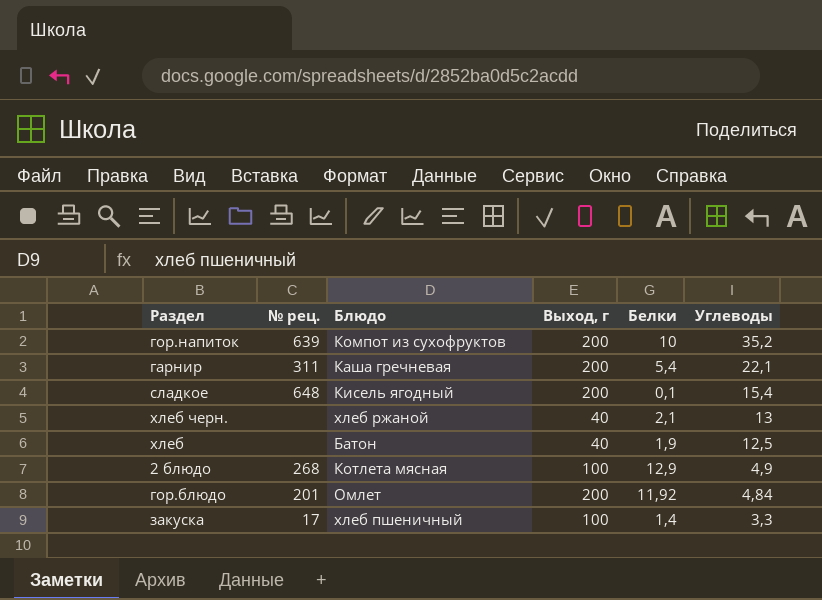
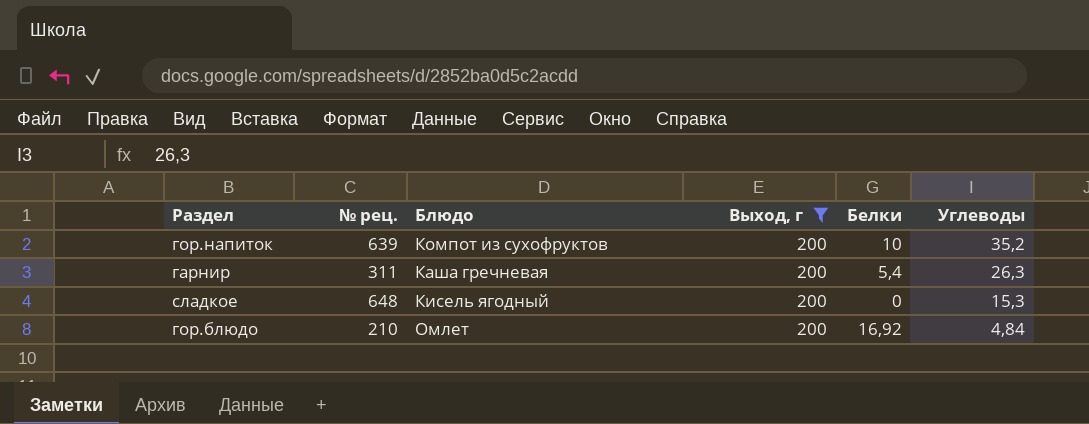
filter: none -> Выход, г = 200
гарнир | Углеводы: 22,1 -> 26,3
сладкое | Белки: 0,1 -> 0
сладкое | Углеводы: 15,4 -> 15,3
гор.блюдо | № рец.: 201 -> 210
гор.блюдо | Белки: 11,92 -> 16,92

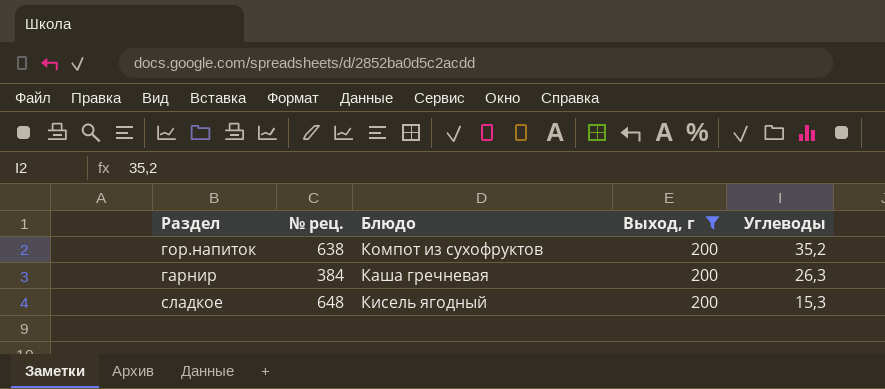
column Белки | position: 5 -> none
row гор.блюдо: 210 | Омлет | 200 | 16,92 | 4,84 -> none
гор.напиток | № рец.: 639 -> 638
гарнир | № рец.: 311 -> 384

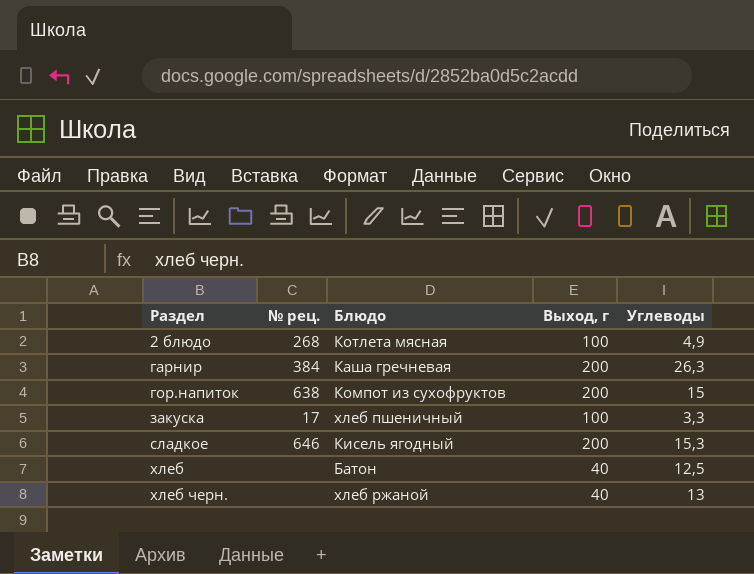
filter: Выход, г = 200 -> none
row order: Углеводы descending -> Раздел ascending
гор.напиток | Углеводы: 35,2 -> 15
сладкое | № рец.: 648 -> 646

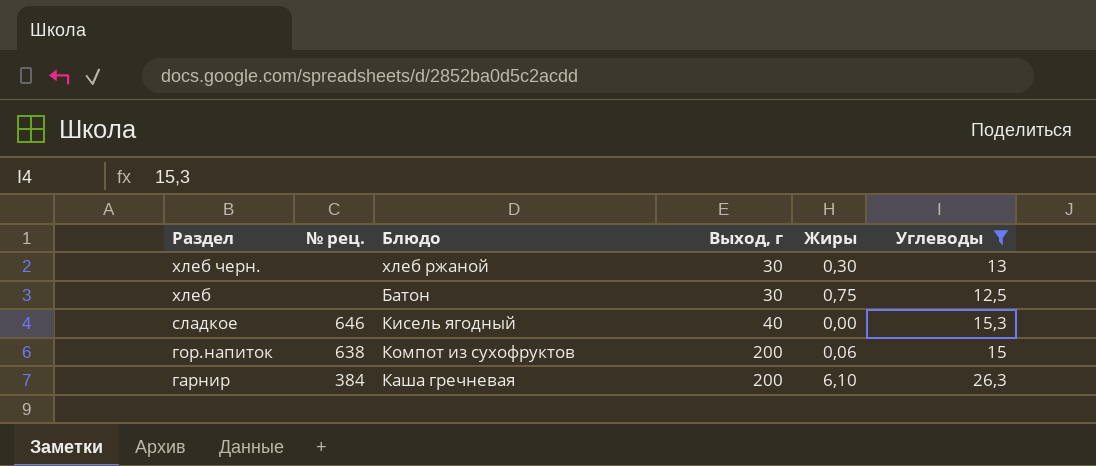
filter: none -> Углеводы >= 12,5
row order: Раздел ascending -> Раздел descending
column Жиры | position: none -> 5
хлеб черн. | Выход, г: 40 -> 30
хлеб | Выход, г: 40 -> 30
сладкое | Выход, г: 200 -> 40

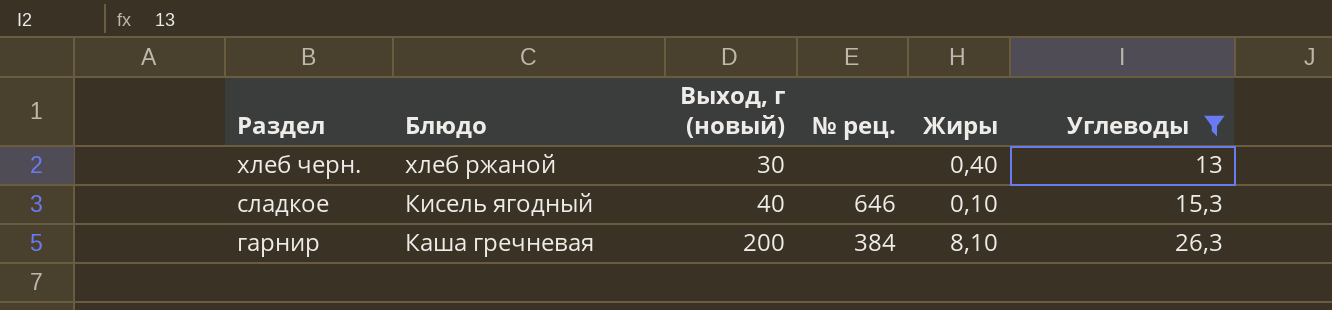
column name: Выход, г -> Выход, г (новый)
column № рец. | position: 2 -> 4
row хлеб: none | Батон | 30 | 0,75 | 12,5 -> none
row гор.напиток: 638 | Компот из сухофруктов | 200 | 0,06 | 15 -> none
хлеб черн. | Жиры: 0,30 -> 0,40
сладкое | Жиры: 0,00 -> 0,10
гарнир | Жиры: 6,10 -> 8,10

